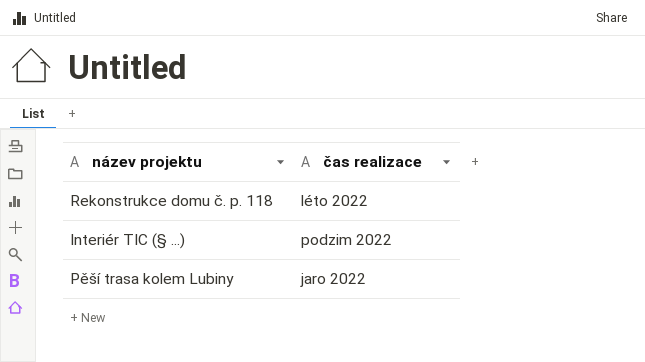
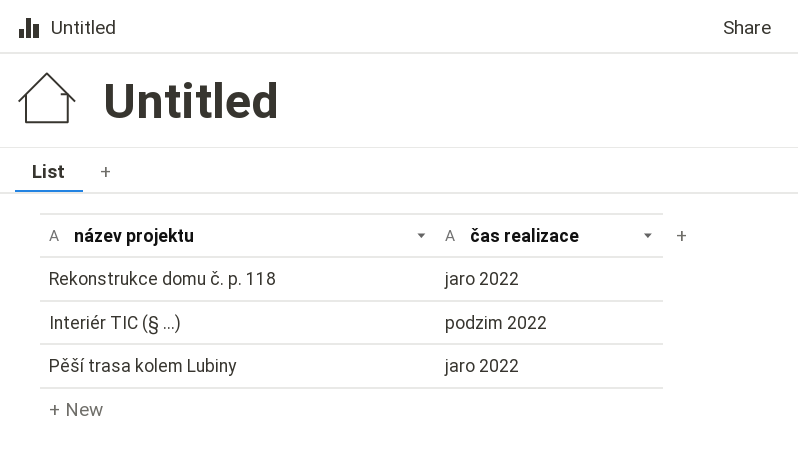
Rekonstrukce domu č. p. 118 | čas realizace: léto 2022 -> jaro 2022

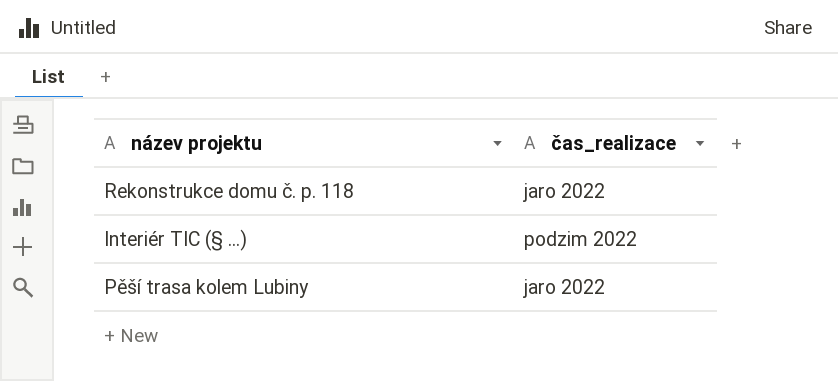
column name: čas realizace -> čas_realizace

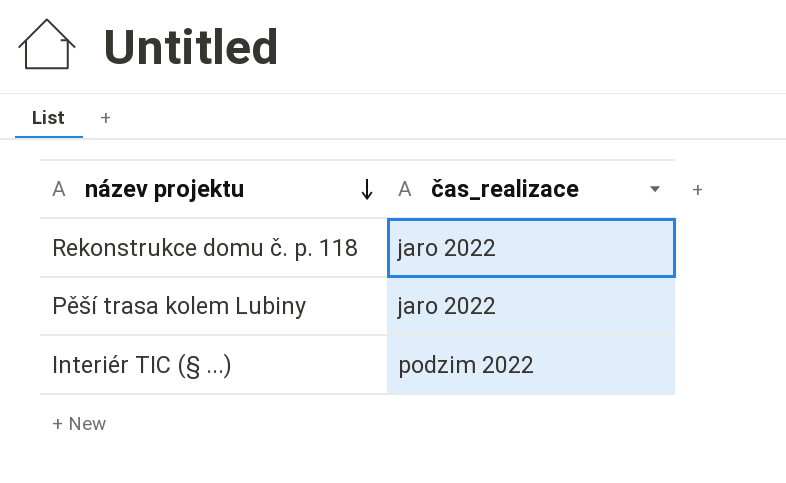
row order: none -> název projektu descending

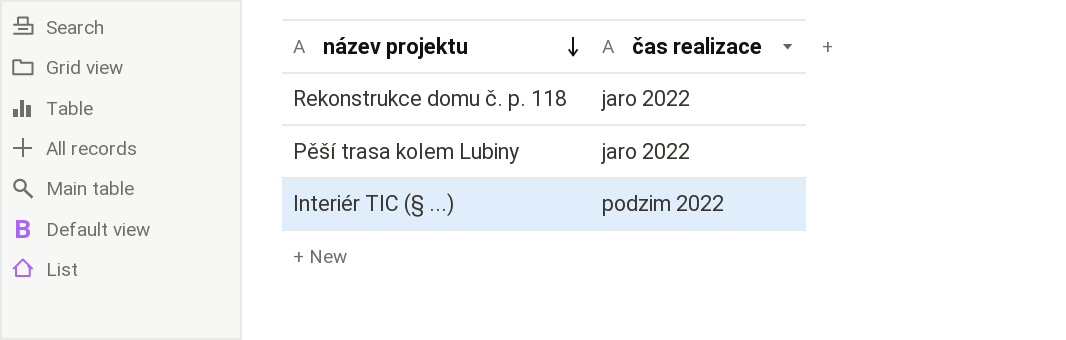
column name: čas_realizace -> čas realizace

